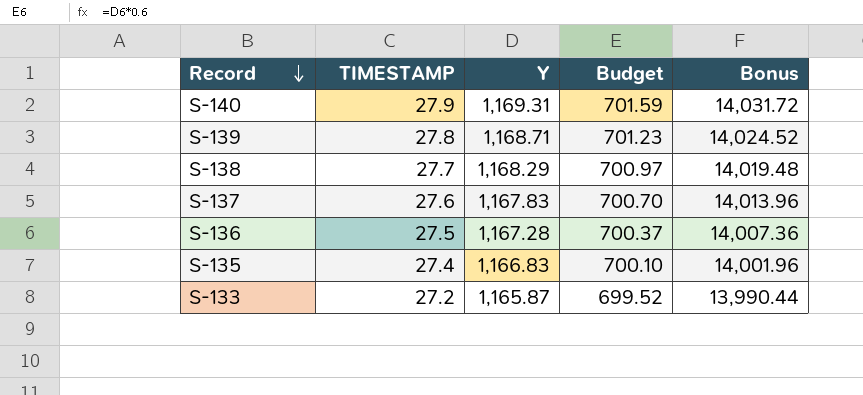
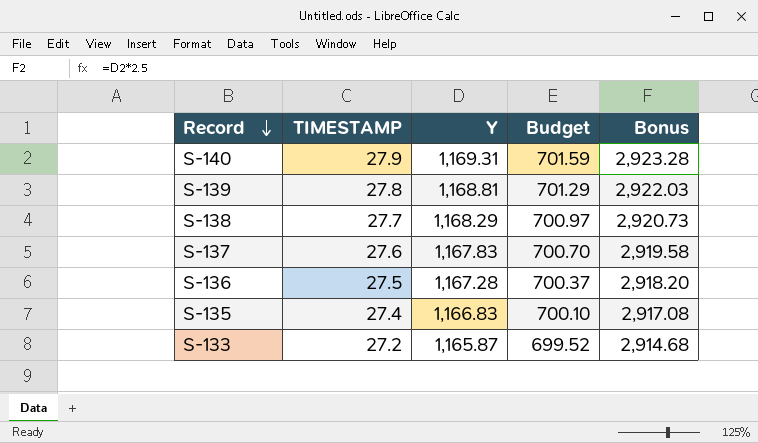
column Bonus | formula: [Y] * 12 -> [Y] * 2.5
S-139 | Y: 1,168.71 -> 1,168.81
S-139 | Budget: 701.23 -> 701.29

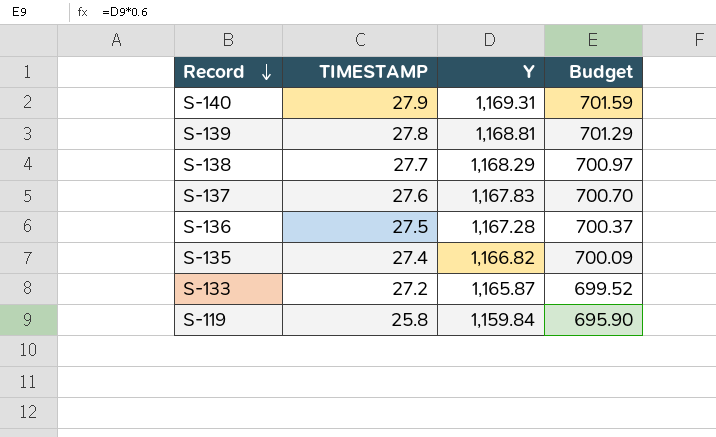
column Bonus | formula: [Y] * 2.5 -> none
S-135 | Y: 1,166.83 -> 1,166.82
S-135 | Budget: 700.10 -> 700.09
row S-119: none -> 25.8 | 1,159.84 | 695.90

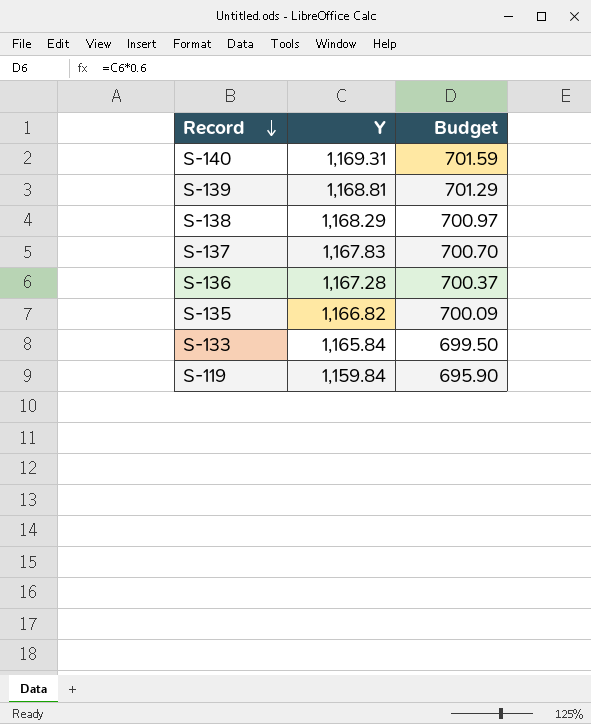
column TIMESTAMP | position: 2 -> none
S-133 | Y: 1,165.87 -> 1,165.84
S-133 | Budget: 699.52 -> 699.50

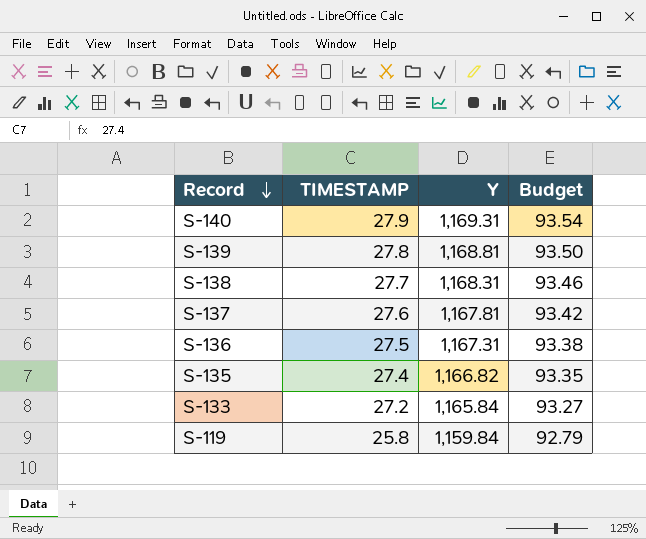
column TIMESTAMP | position: none -> 2
column Budget | formula: [Y] * 0.6 -> [Y] * 0.08
S-138 | Y: 1,168.29 -> 1,168.31
S-137 | Y: 1,167.83 -> 1,167.81
S-136 | Y: 1,167.28 -> 1,167.31

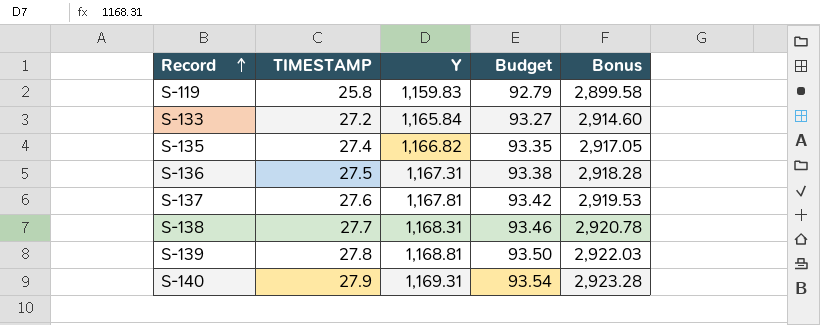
row order: Record descending -> Record ascending
column Bonus | formula: none -> [Y] * 2.5
S-119 | Y: 1,159.84 -> 1,159.83

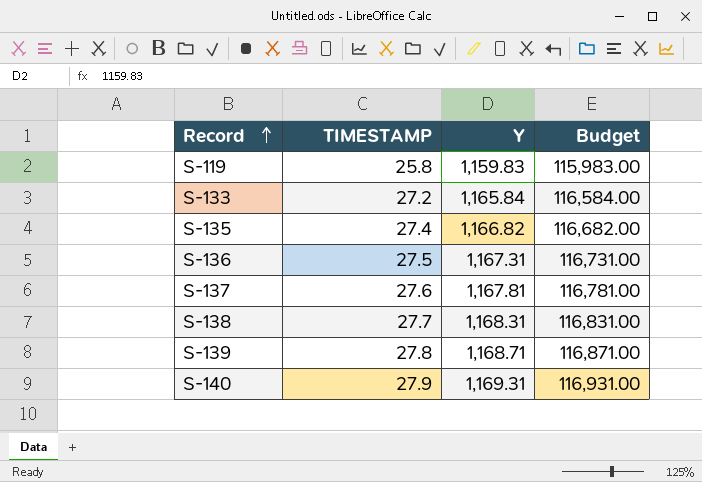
column Bonus | formula: [Y] * 2.5 -> none
column Budget | formula: [Y] * 0.08 -> [Y] * 100
S-139 | Y: 1,168.81 -> 1,168.71

